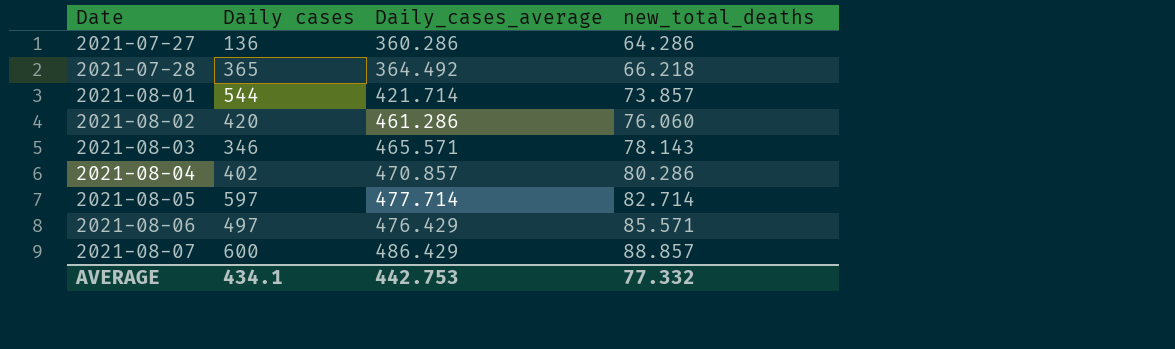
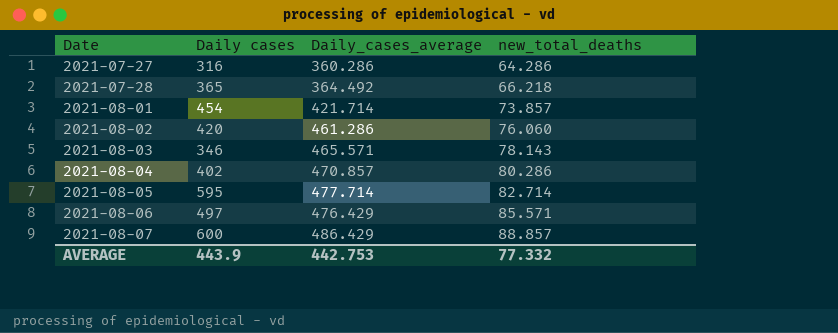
2021-07-27 | Daily cases: 136 -> 316
2021-08-01 | Daily cases: 544 -> 454
2021-08-05 | Daily cases: 597 -> 595
AVERAGE | Daily cases: 434.1 -> 443.9

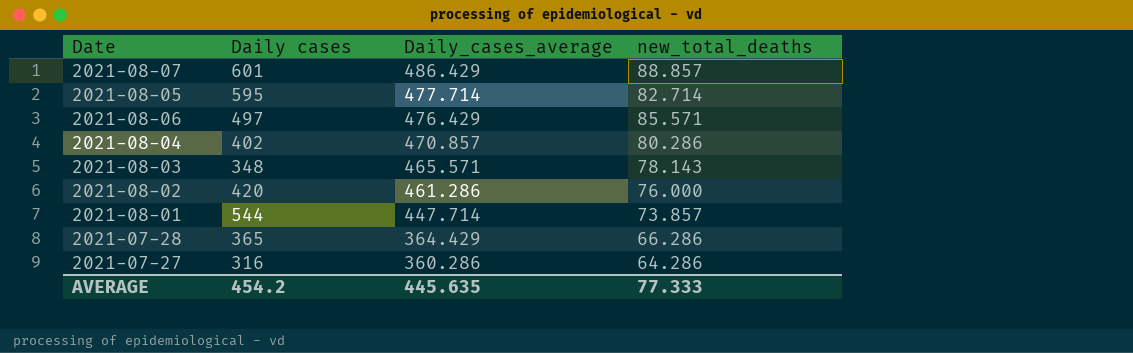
row order: Date ascending -> Daily_cases_average descending
2021-08-07 | Daily cases: 600 -> 601
2021-08-03 | Daily cases: 346 -> 348
2021-08-02 | new_total_deaths: 76.060 -> 76.000
2021-08-01 | Daily cases: 454 -> 544
2021-08-01 | Daily_cases_average: 421.714 -> 447.714
2021-07-28 | Daily_cases_average: 364.492 -> 364.429
2021-07-28 | new_total_deaths: 66.218 -> 66.286
AVERAGE | Daily cases: 443.9 -> 454.2
AVERAGE | Daily_cases_average: 442.753 -> 445.635
AVERAGE | new_total_deaths: 77.332 -> 77.333

